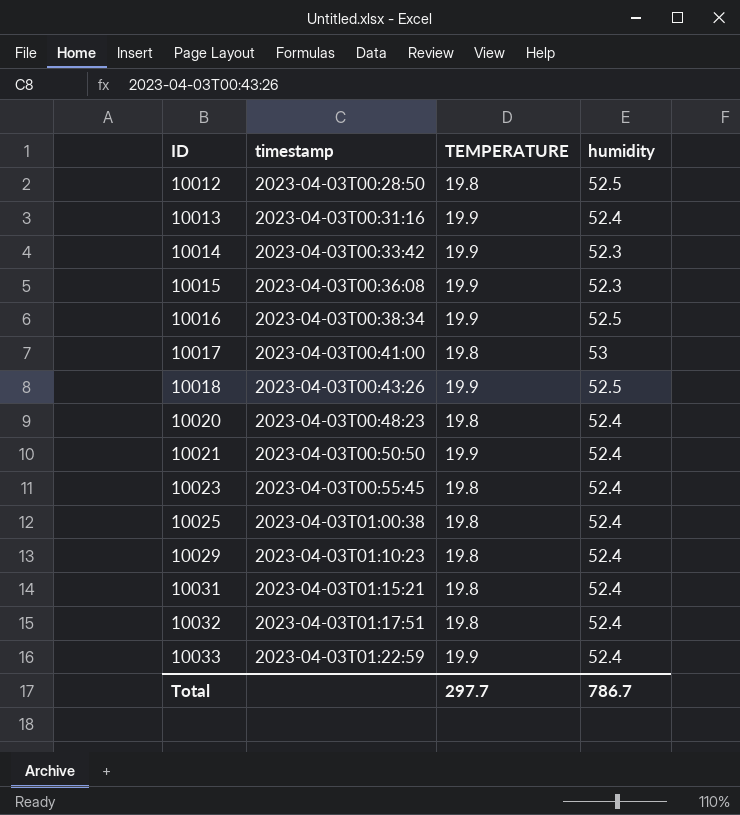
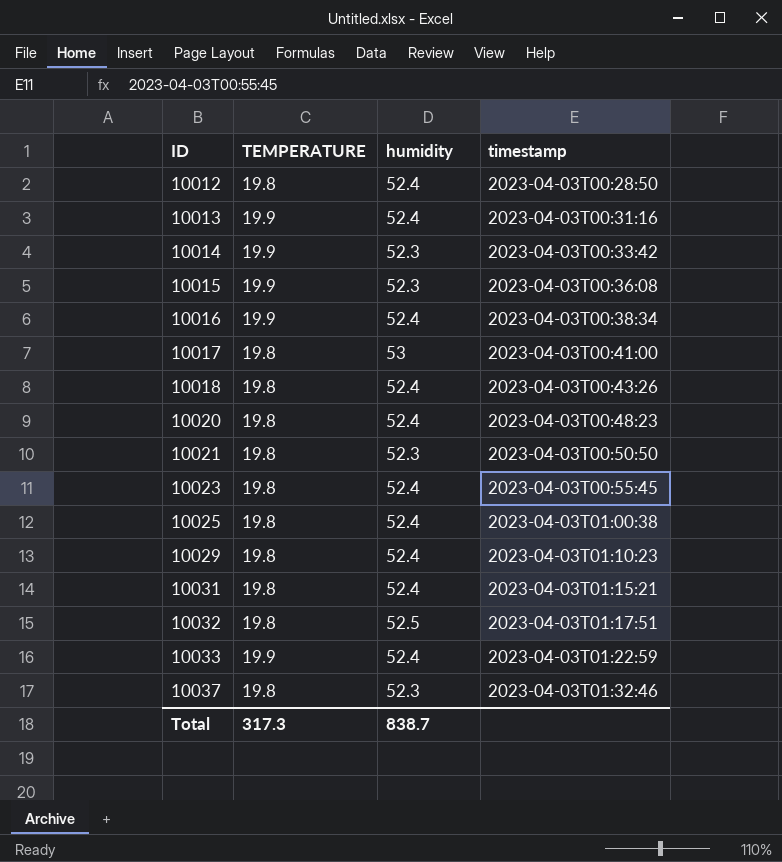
column timestamp | position: 2 -> 4
10012 | humidity: 52.5 -> 52.4
10016 | humidity: 52.5 -> 52.4
10018 | TEMPERATURE: 19.9 -> 19.8
10018 | humidity: 52.5 -> 52.4
10021 | TEMPERATURE: 19.9 -> 19.8
10021 | humidity: 52.4 -> 52.3
10032 | humidity: 52.4 -> 52.5
row 10037: none -> 19.8 | 52.3 | 2023-04-03T01:32:46
Total | TEMPERATURE: 297.7 -> 317.3
Total | humidity: 786.7 -> 838.7

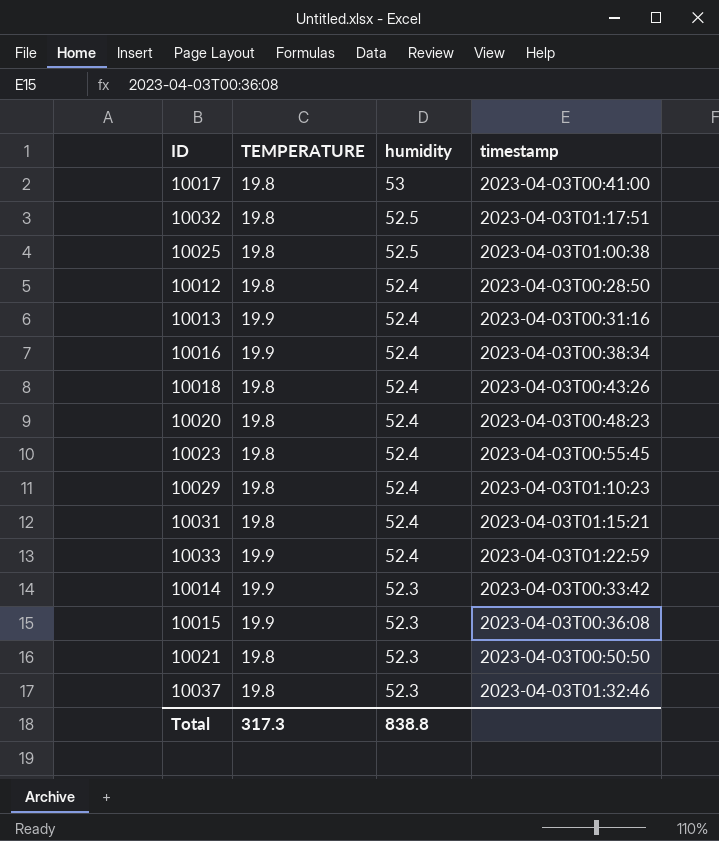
row order: ID ascending -> humidity descending
10025 | humidity: 52.4 -> 52.5
Total | humidity: 838.7 -> 838.8

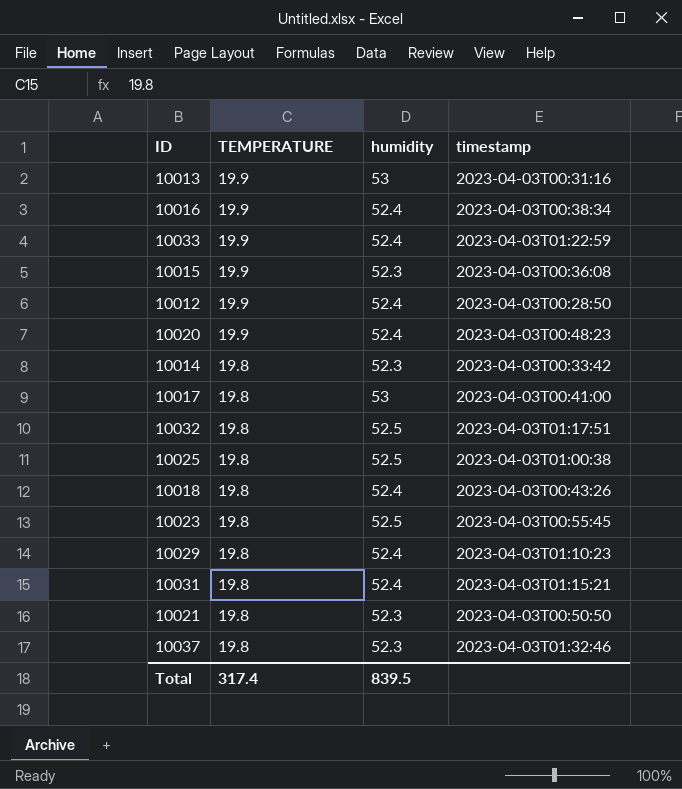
row order: humidity descending -> TEMPERATURE descending
10013 | humidity: 52.4 -> 53
10012 | TEMPERATURE: 19.8 -> 19.9
10020 | TEMPERATURE: 19.8 -> 19.9
10014 | TEMPERATURE: 19.9 -> 19.8
10023 | humidity: 52.4 -> 52.5
Total | TEMPERATURE: 317.3 -> 317.4
Total | humidity: 838.8 -> 839.5

